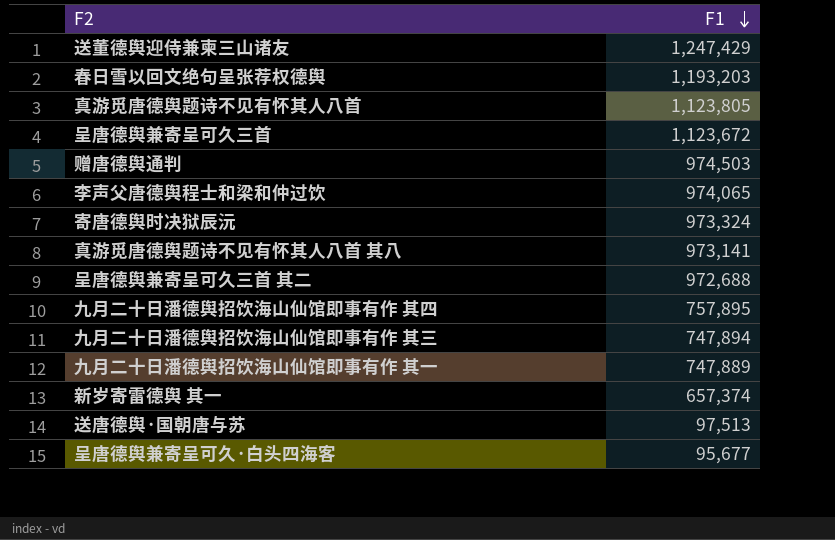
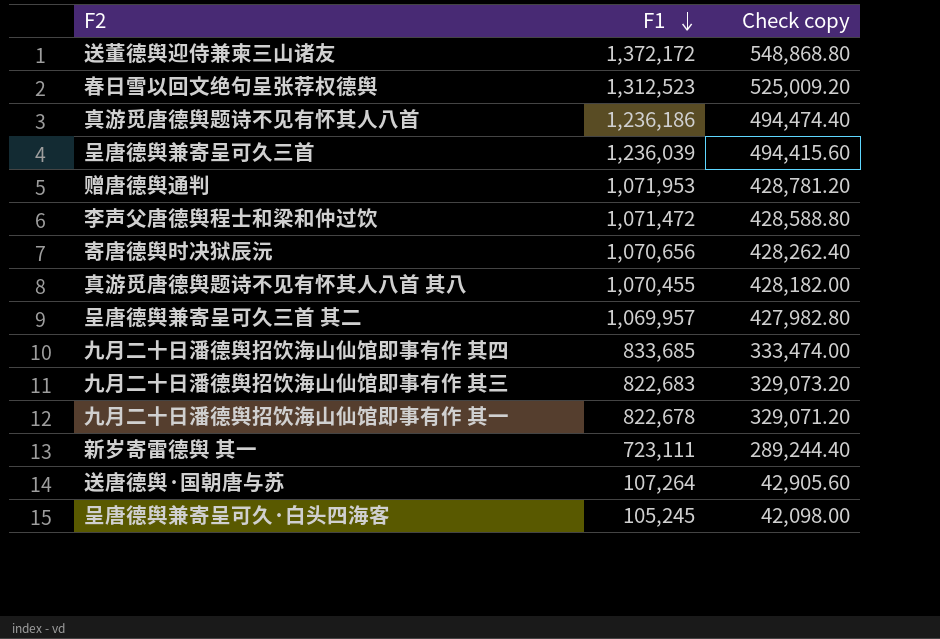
column Check copy | formula: none -> [F1] * 0.4
送董德舆迎侍兼柬三山诸友 | F1: 1,247,429 -> 1,372,172
春日雪以回文绝句呈张荐权德舆 | F1: 1,193,203 -> 1,312,523
真游觅唐德舆题诗不见有怀其人八首 | F1: 1,123,805 -> 1,236,186
呈唐德舆兼寄呈可久三首 | F1: 1,123,672 -> 1,236,039
赠唐德舆通判 | F1: 974,503 -> 1,071,953
李声父唐德舆程士和梁和仲过饮 | F1: 974,065 -> 1,071,472
寄唐德舆时决狱辰沅 | F1: 973,324 -> 1,070,656
真游觅唐德舆题诗不见有怀其人八首 其八 | F1: 973,141 -> 1,070,455
呈唐德舆兼寄呈可久三首 其二 | F1: 972,688 -> 1,069,957
九月二十日潘德舆招饮海山仙馆即事有作 其四 | F1: 757,895 -> 833,685
九月二十日潘德舆招饮海山仙馆即事有作 其三 | F1: 747,894 -> 822,683
九月二十日潘德舆招饮海山仙馆即事有作 其一 | F1: 747,889 -> 822,678
新岁寄雷德舆 其一 | F1: 657,374 -> 723,111
送唐德舆·国朝唐与苏 | F1: 97,513 -> 107,264
呈唐德舆兼寄呈可久·白头四海客 | F1: 95,677 -> 105,245

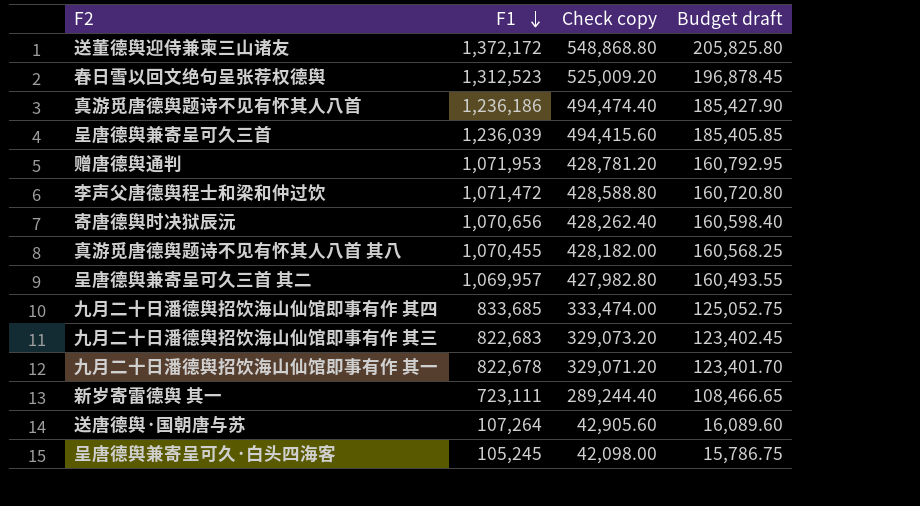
column Budget draft | formula: none -> [F1] * 0.15

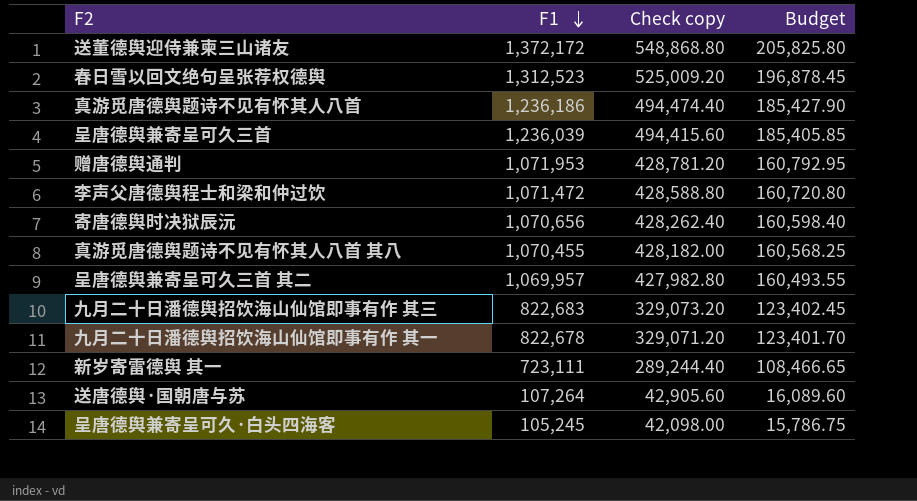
column name: Budget draft -> Budget
row 九月二十日潘德舆招饮海山仙馆即事有作 其四: 833,685 | 333,474.00 | 125,052.75 -> none

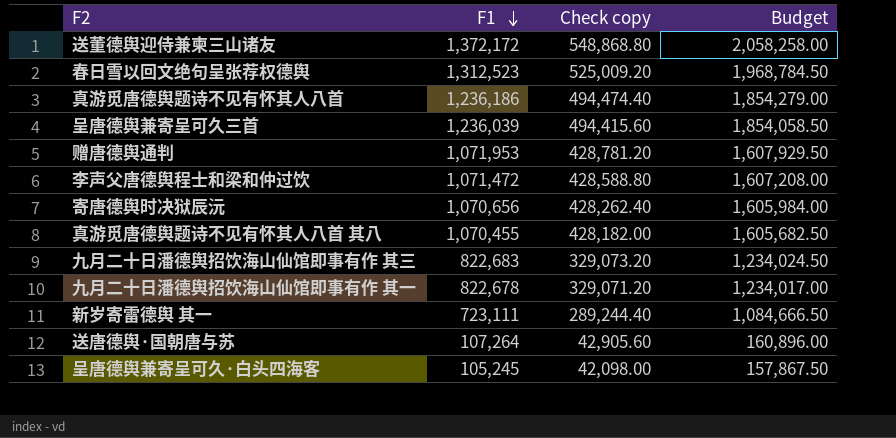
column Budget | formula: [F1] * 0.15 -> [F1] * 1.5
row 呈唐德舆兼寄呈可久三首 其二: 1,069,957 | 427,982.80 | 160,493.55 -> none

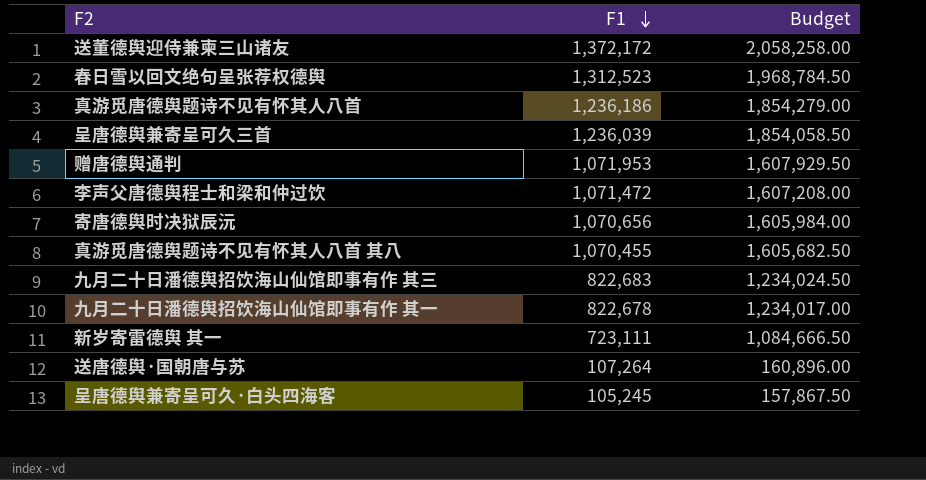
column Check copy | formula: [F1] * 0.4 -> none

